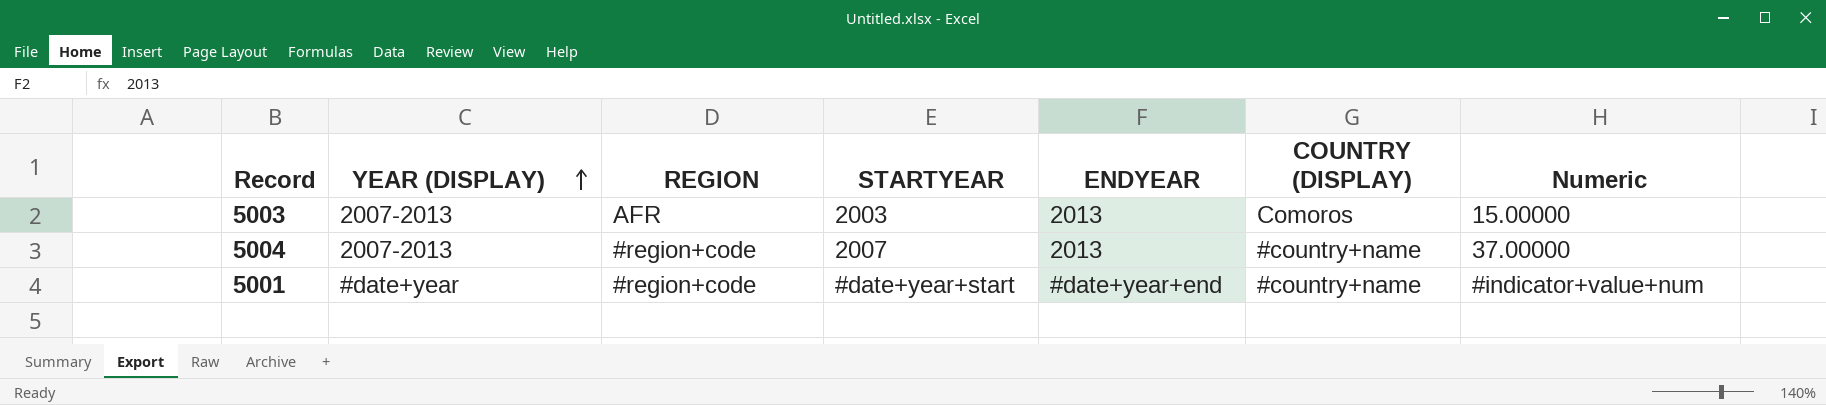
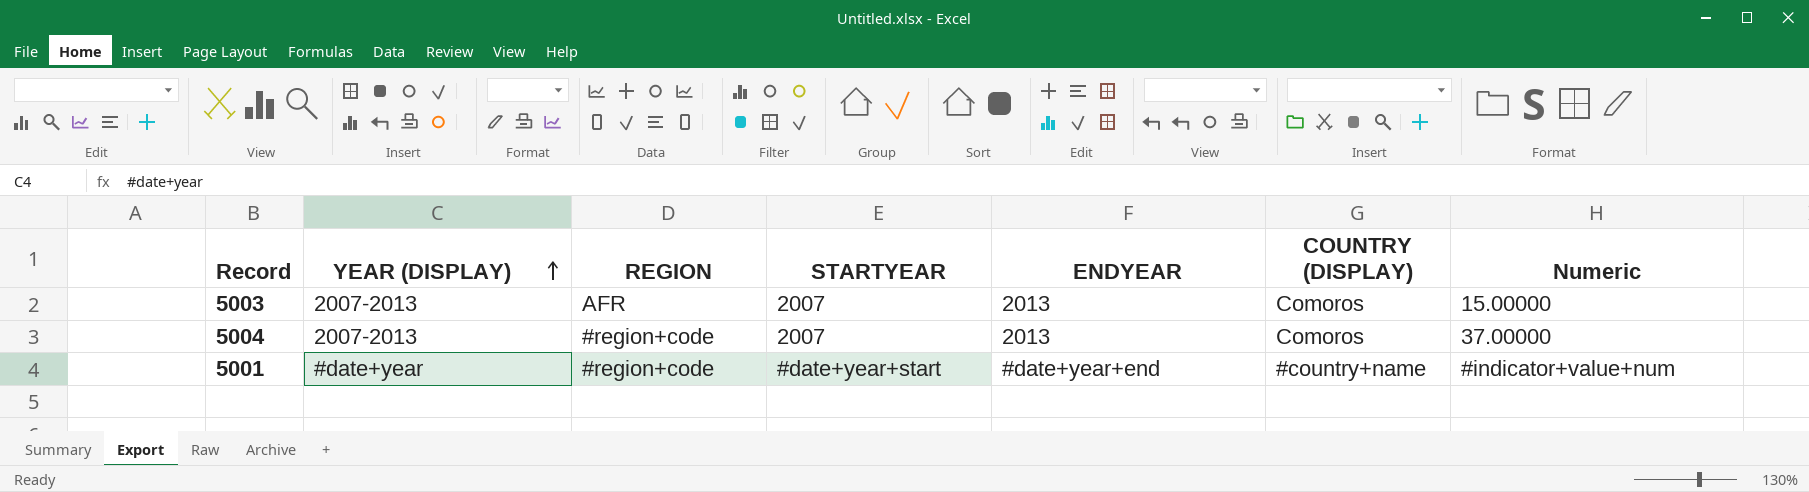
5003 | STARTYEAR: 2003 -> 2007
5004 | COUNTRY (DISPLAY): #country+name -> Comoros

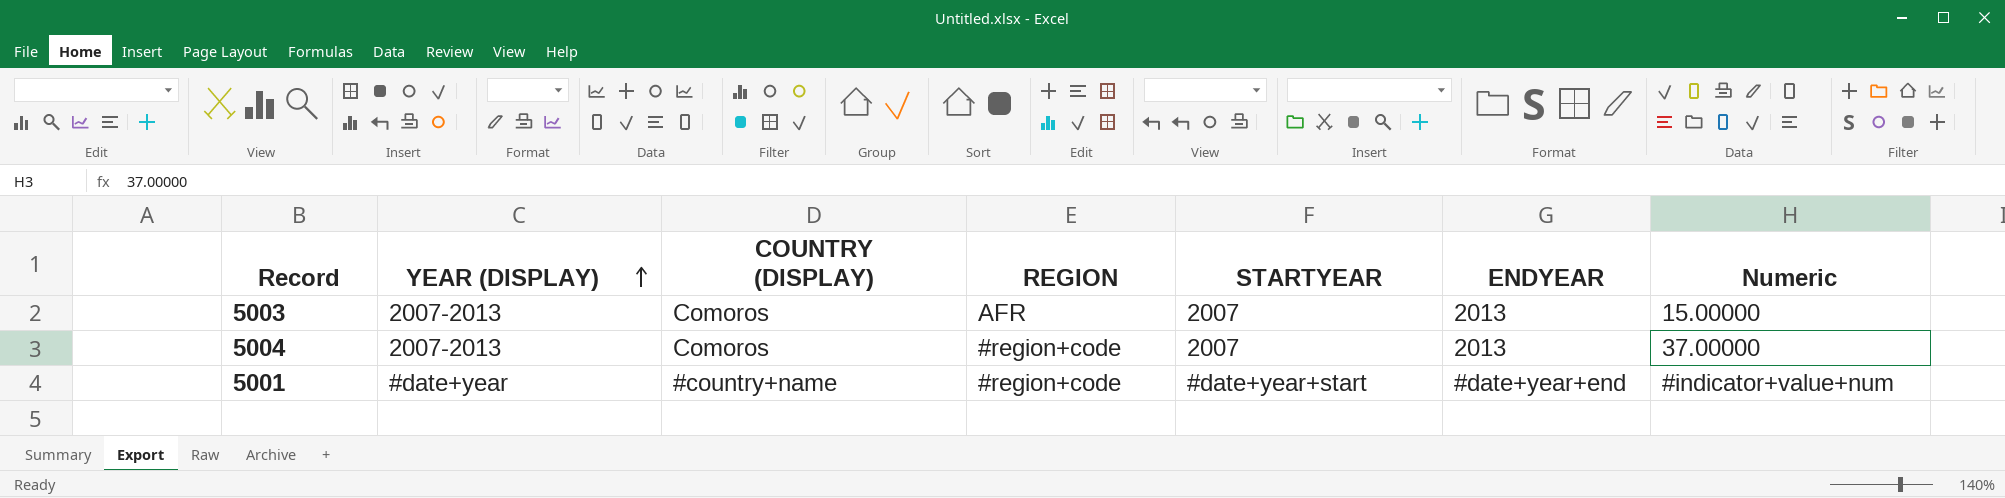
column COUNTRY (DISPLAY) | position: 6 -> 3

